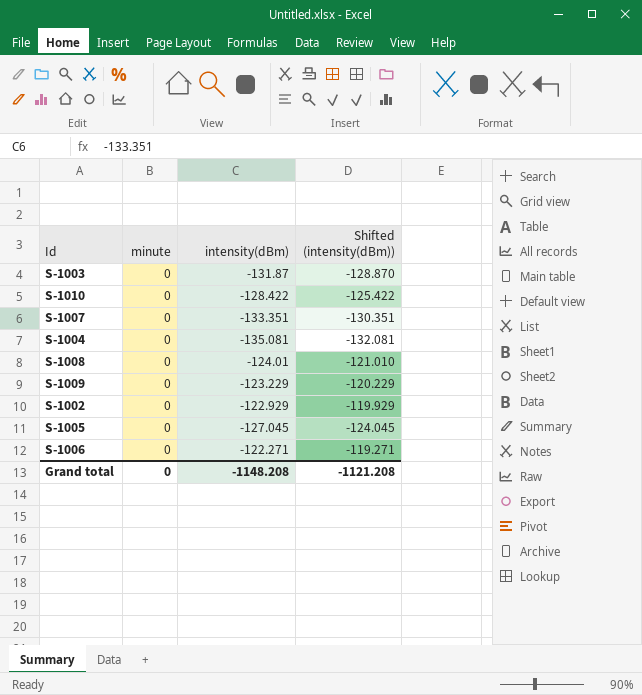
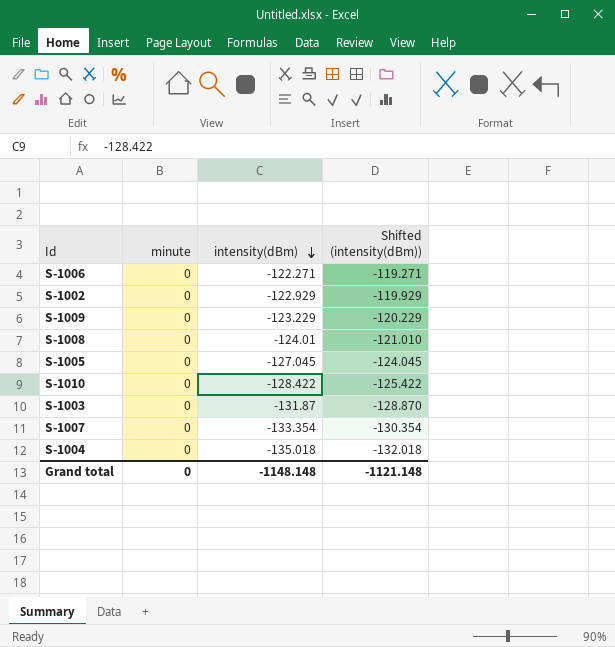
row order: none -> intensity(dBm) descending
S-1007 | intensity(dBm): -133.351 -> -133.354
S-1007 | Shifted (intensity(dBm)): -130.351 -> -130.354
S-1004 | intensity(dBm): -135.081 -> -135.018
S-1004 | Shifted (intensity(dBm)): -132.081 -> -132.018
Grand total | intensity(dBm): -1148.208 -> -1148.148
Grand total | Shifted (intensity(dBm)): -1121.208 -> -1121.148

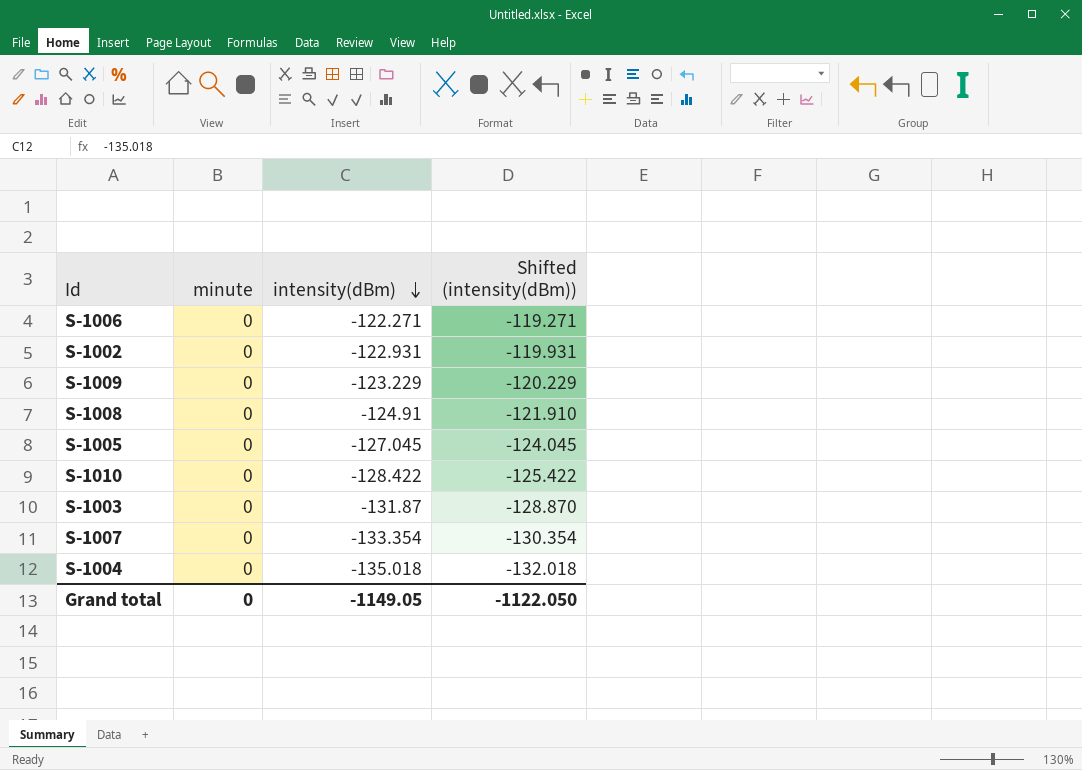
S-1002 | intensity(dBm): -122.929 -> -122.931
S-1002 | Shifted (intensity(dBm)): -119.929 -> -119.931
S-1008 | intensity(dBm): -124.01 -> -124.91
S-1008 | Shifted (intensity(dBm)): -121.010 -> -121.910
Grand total | intensity(dBm): -1148.148 -> -1149.05
Grand total | Shifted (intensity(dBm)): -1121.148 -> -1122.050

